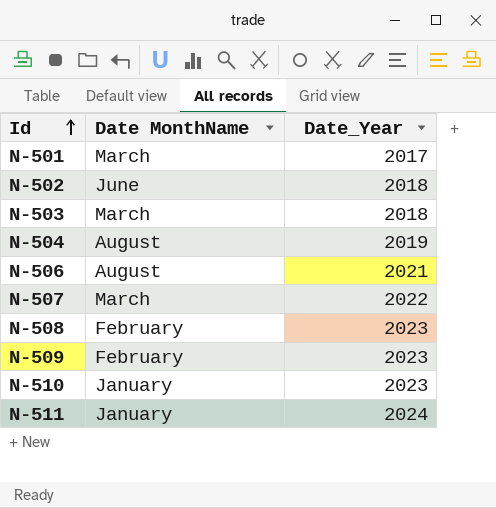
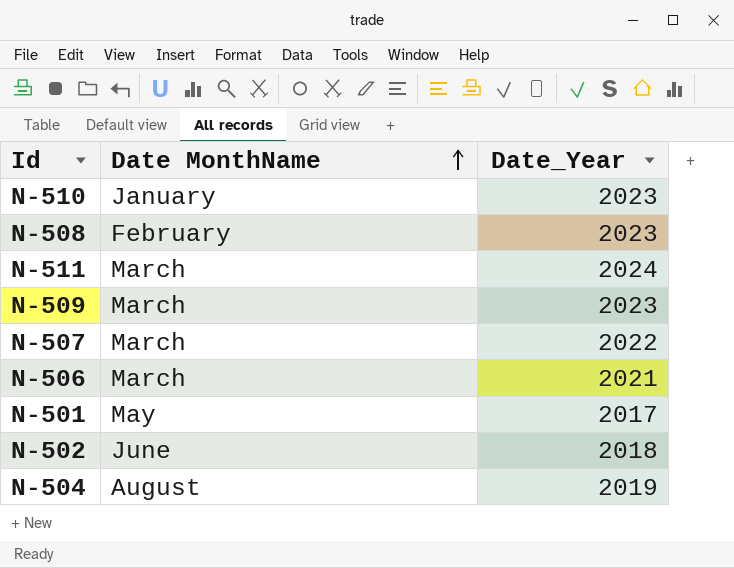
row order: Id ascending -> Date MonthName ascending
row N-503: March | 2018 -> none
N-511 | Date MonthName: January -> March
N-509 | Date MonthName: February -> March
N-506 | Date MonthName: August -> March
N-501 | Date MonthName: March -> May

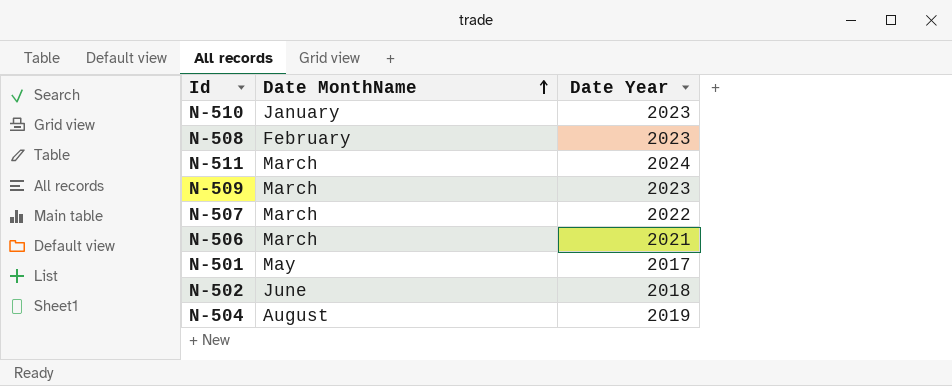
column name: Date_Year -> Date Year

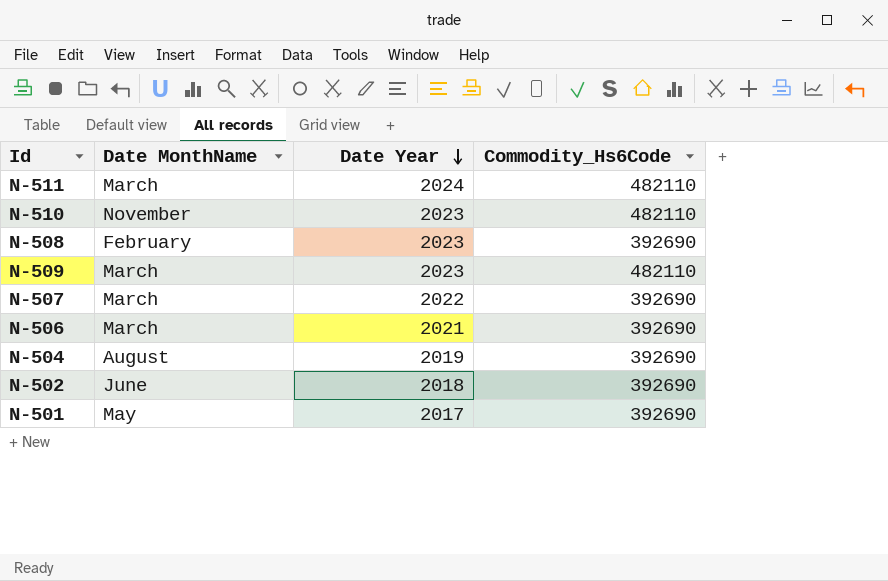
row order: Date MonthName ascending -> Date Year descending
column Commodity_Hs6Code | position: none -> 4
N-510 | Date MonthName: January -> November

